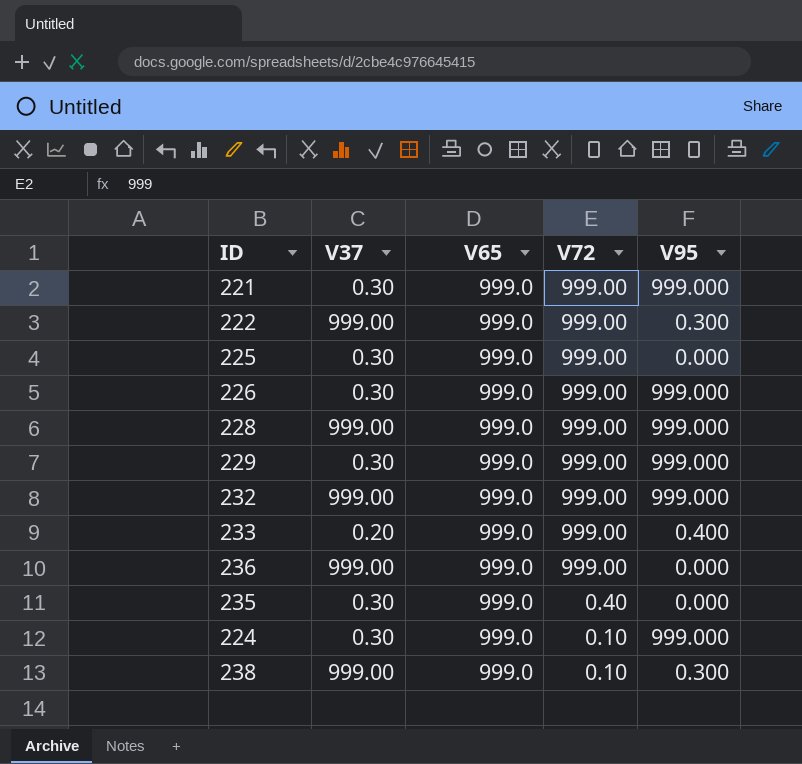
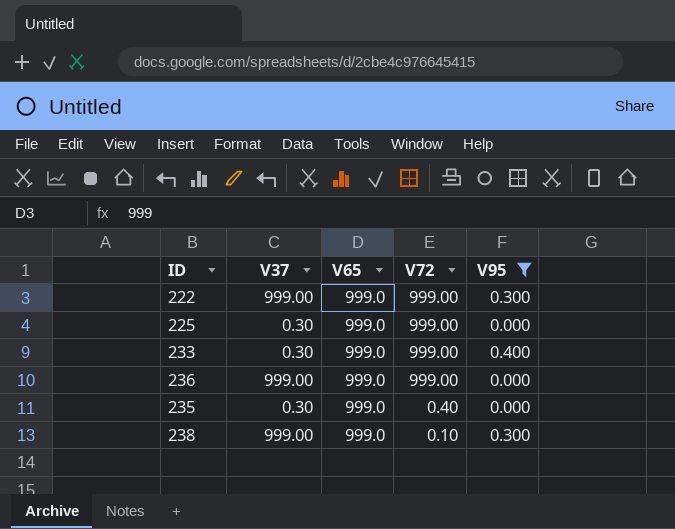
filter: none -> V95 != 999.000
233 | V37: 0.20 -> 0.30

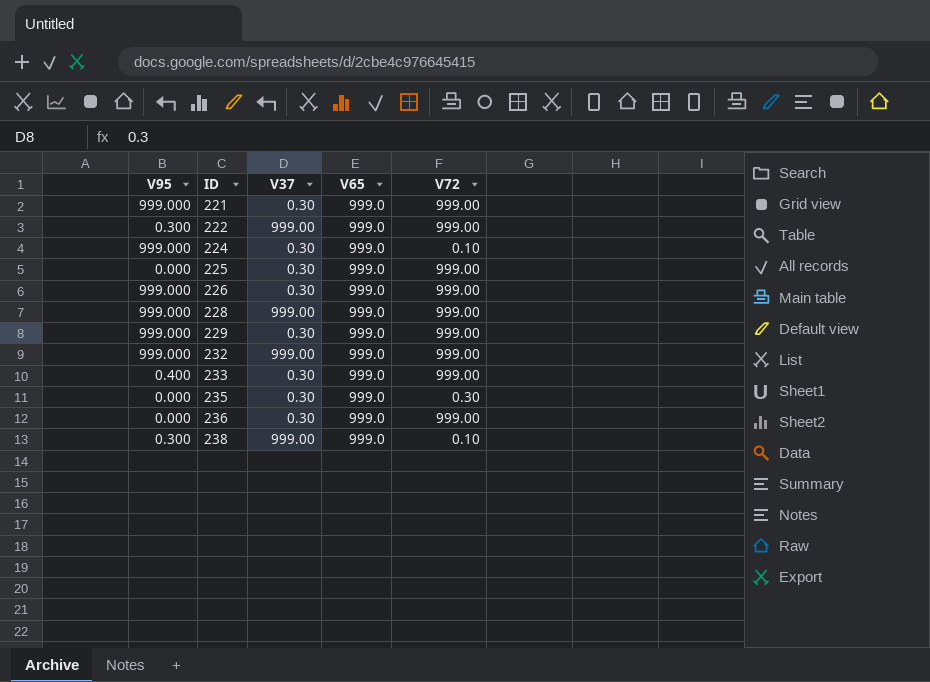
filter: V95 != 999.000 -> none
row order: V72 descending -> ID ascending
column V95 | position: 5 -> 1
235 | V72: 0.40 -> 0.30
236 | V37: 999.00 -> 0.30

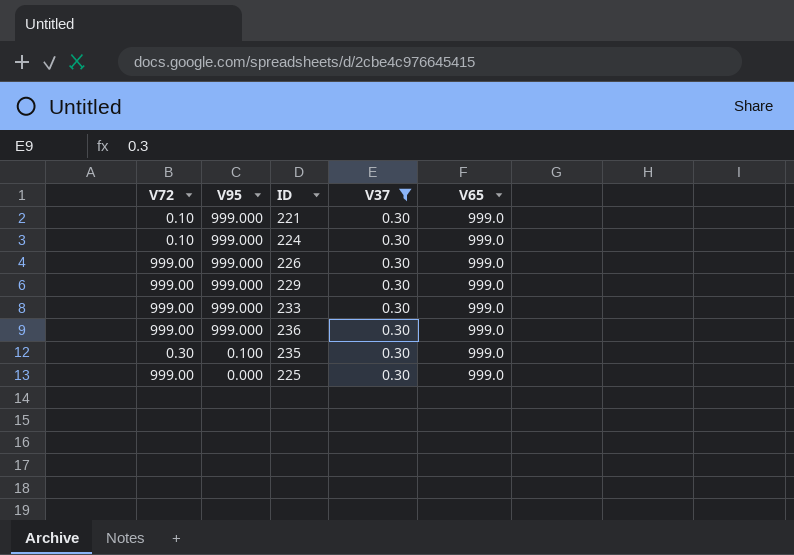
filter: none -> V37 = 0.30
row order: ID ascending -> V95 descending
column V72 | position: 5 -> 1
221 | V72: 999.00 -> 0.10
233 | V95: 0.400 -> 999.000
236 | V95: 0.000 -> 999.000
235 | V95: 0.000 -> 0.100

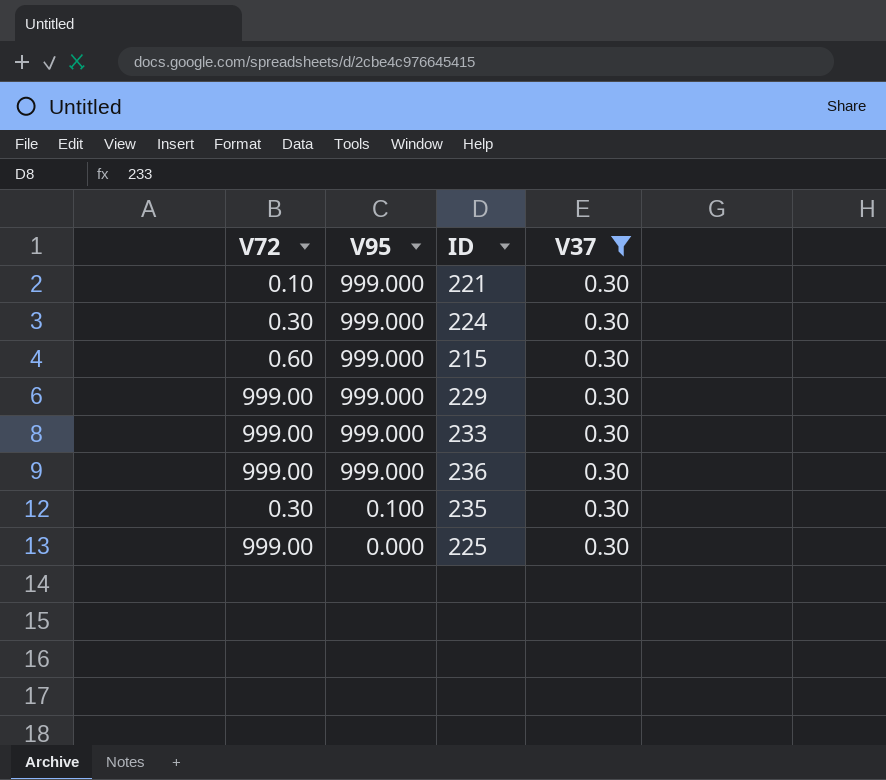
column V65 | position: 5 -> none
row 226: 999.00 | 999.000 | 0.30 | 999.0 -> none
224 | V72: 0.10 -> 0.30
row 215: none -> 0.60 | 999.000 | 0.30

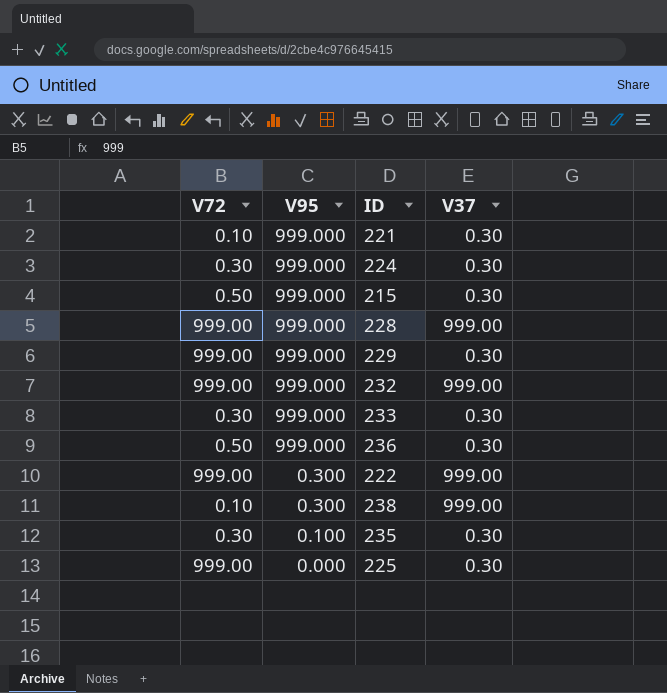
filter: V37 = 0.30 -> none
215 | V72: 0.60 -> 0.50
233 | V72: 999.00 -> 0.30
236 | V72: 999.00 -> 0.50

